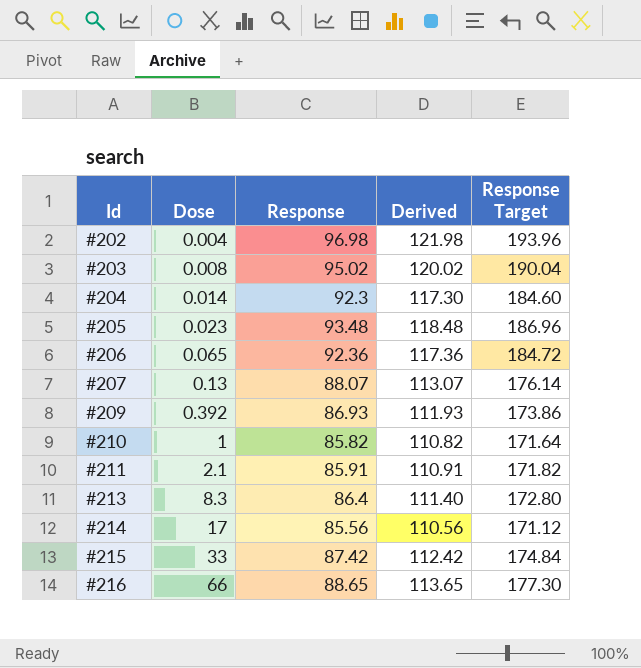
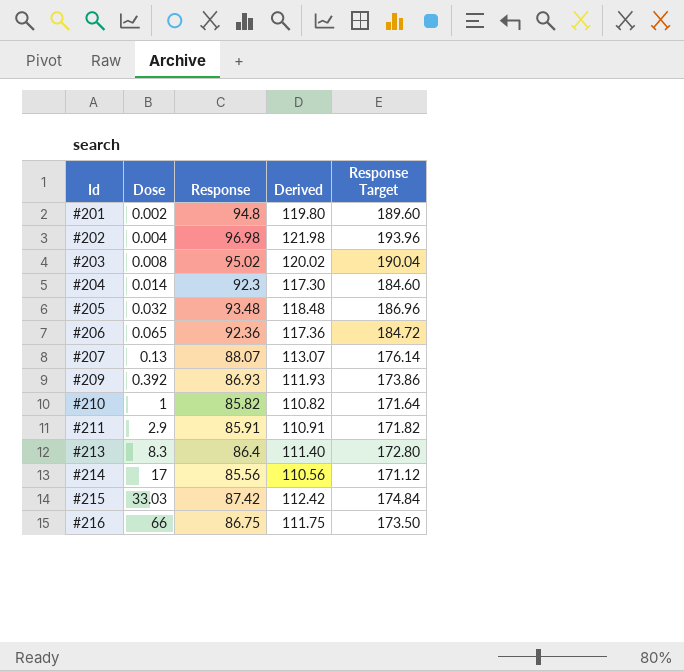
row #201: none -> 0.002 | 94.8 | 119.80 | 189.60
#205 | Dose: 0.023 -> 0.032
#211 | Dose: 2.1 -> 2.9
#215 | Dose: 33 -> 33.03
#216 | Response: 88.65 -> 86.75
#216 | Derived: 113.65 -> 111.75
#216 | Response Target: 177.30 -> 173.50

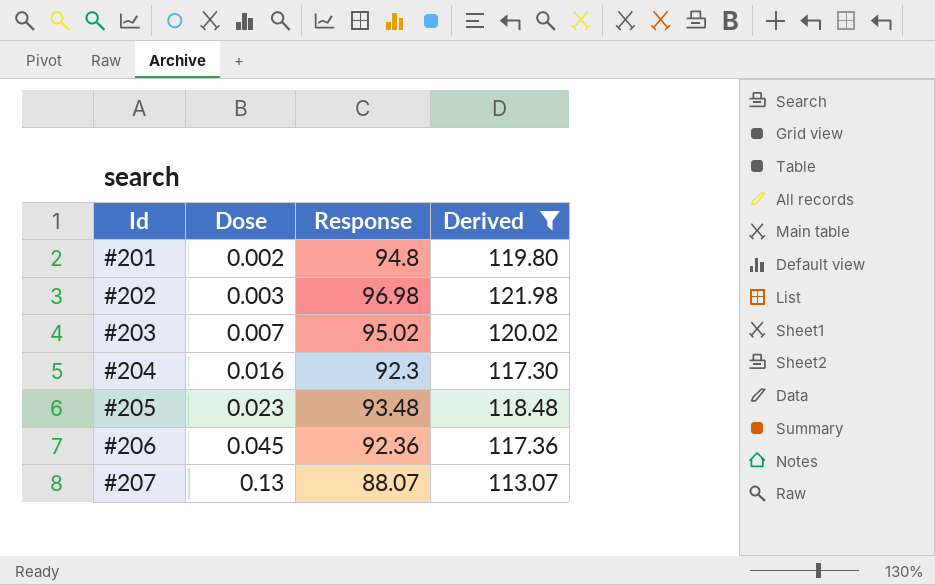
filter: none -> Derived >= 113.07
column Response Target | formula: [Response] * 2 -> none
#202 | Dose: 0.004 -> 0.003
#203 | Dose: 0.008 -> 0.007
#204 | Dose: 0.014 -> 0.016
#205 | Dose: 0.032 -> 0.023
#206 | Dose: 0.065 -> 0.045

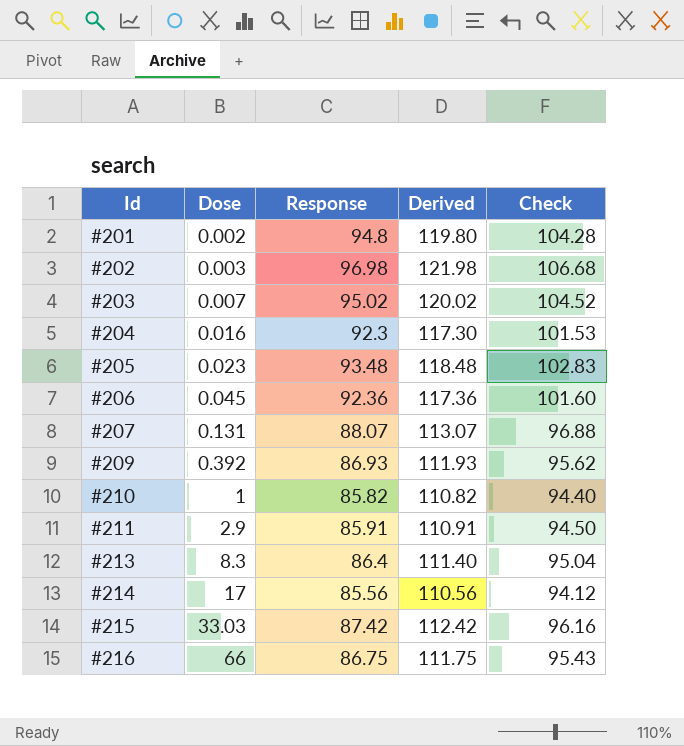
filter: Derived >= 113.07 -> none
column Check | formula: none -> [Response] * 1.1
#207 | Dose: 0.13 -> 0.131

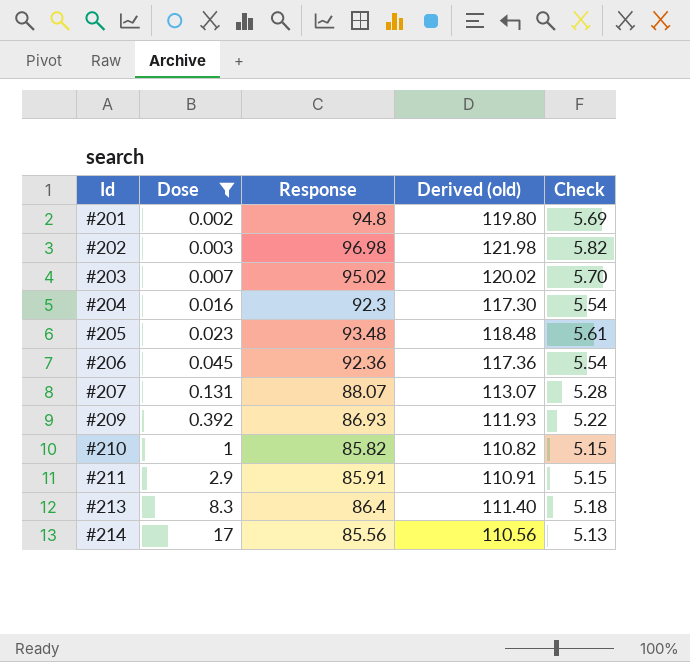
filter: none -> Dose <= 17
column name: Derived -> Derived (old)
column Check | formula: [Response] * 1.1 -> [Response] * 0.06

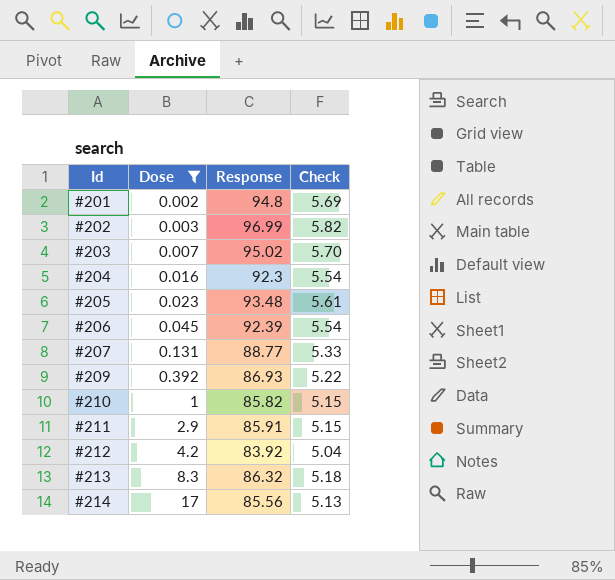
column Derived (old) | formula: [Response] + 25 -> none
#202 | Response: 96.98 -> 96.99
#206 | Response: 92.36 -> 92.39
#207 | Response: 88.07 -> 88.77
#207 | Check: 5.28 -> 5.33
row #212: none -> 4.2 | 83.92 | 5.04
#213 | Response: 86.4 -> 86.32

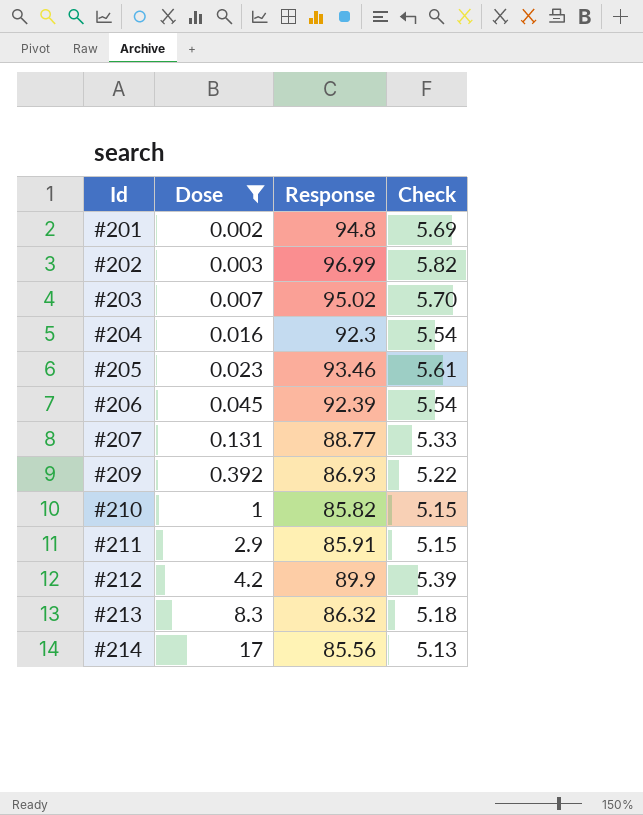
#205 | Response: 93.48 -> 93.46
#212 | Response: 83.92 -> 89.9
#212 | Check: 5.04 -> 5.39

